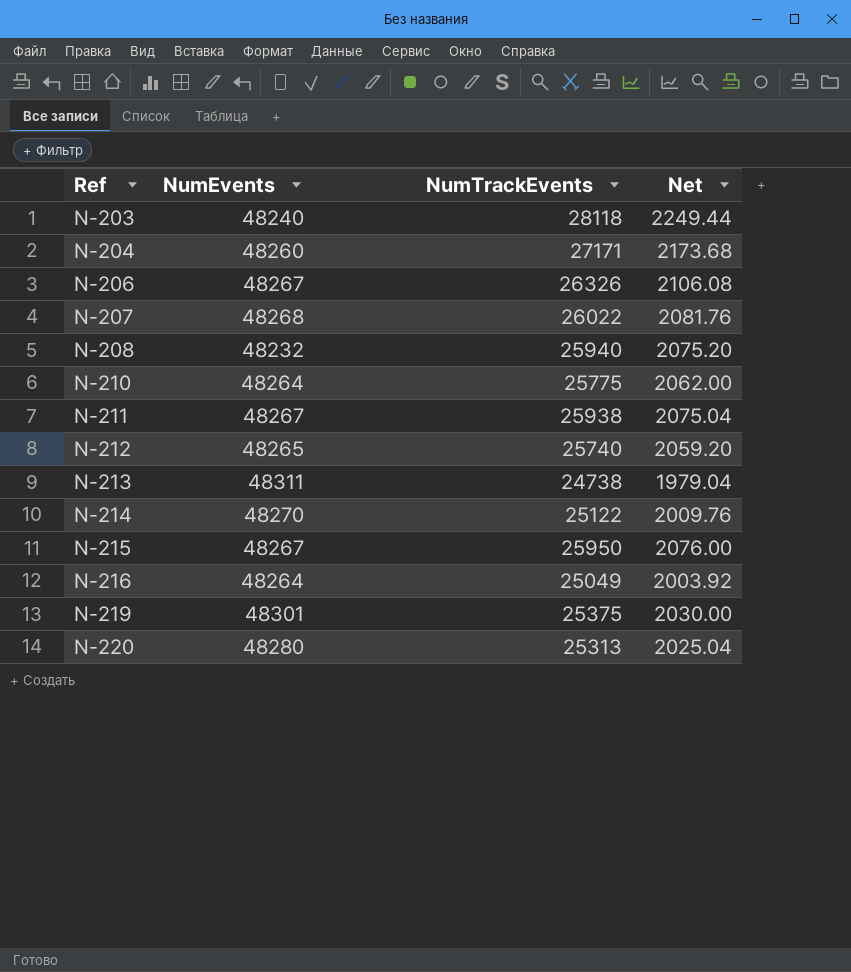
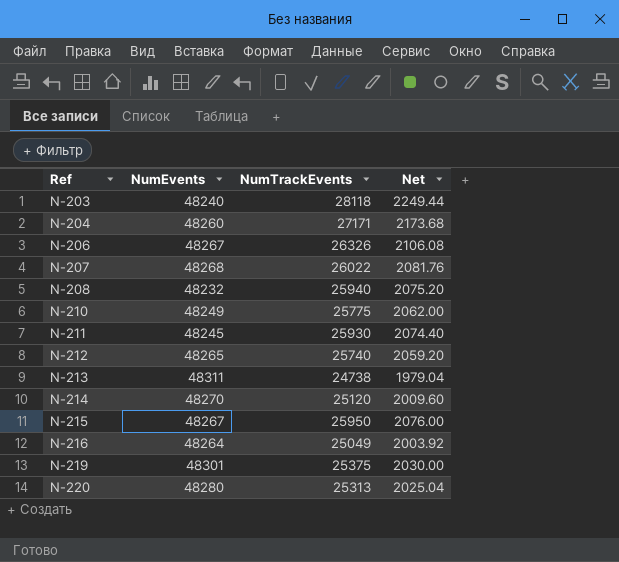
N-210 | NumEvents: 48264 -> 48249
N-211 | NumEvents: 48267 -> 48245
N-211 | NumTrackEvents: 25938 -> 25930
N-211 | Net: 2075.04 -> 2074.40
N-214 | NumTrackEvents: 25122 -> 25120
N-214 | Net: 2009.76 -> 2009.60

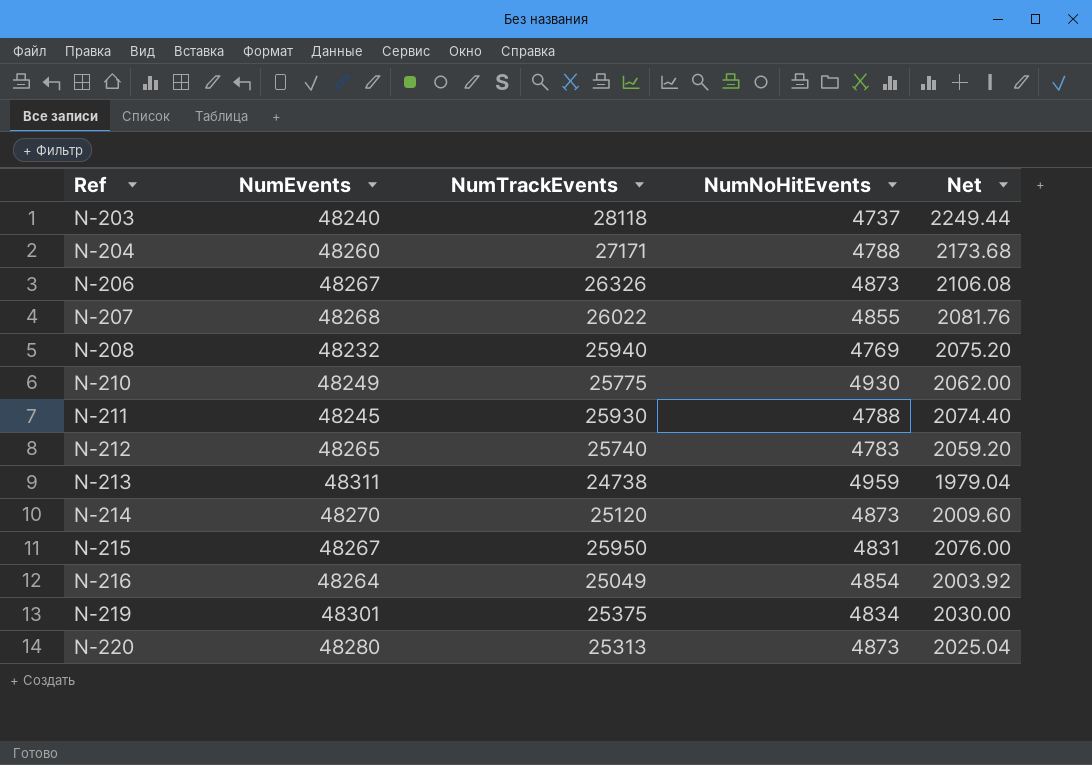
column NumNoHitEvents | position: none -> 4

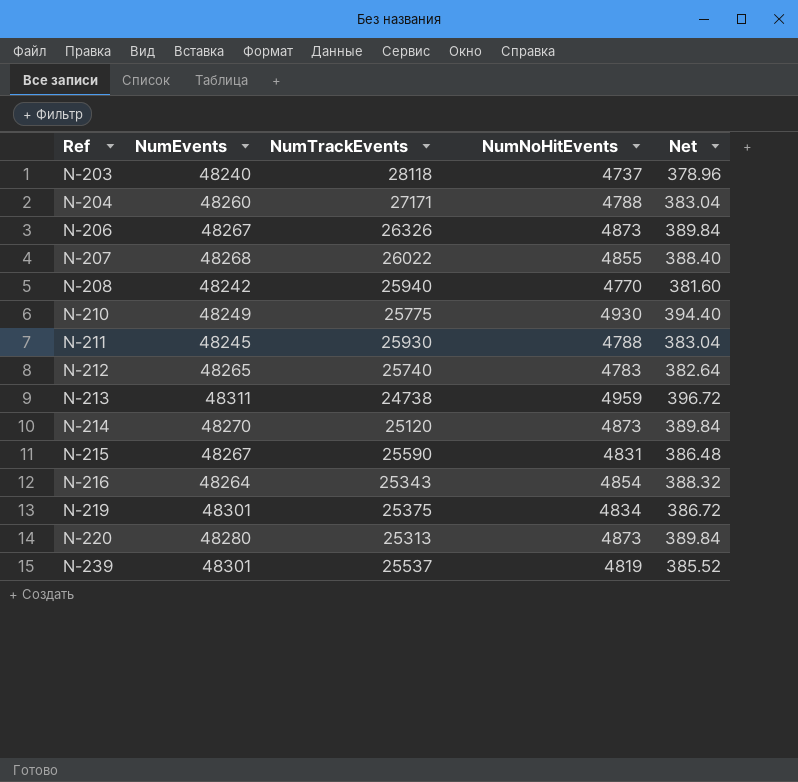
column Net | formula: [NumTrackEvents] * 0.08 -> [NumNoHitEvents] * 0.08
N-208 | NumEvents: 48232 -> 48242
N-208 | NumNoHitEvents: 4769 -> 4770
N-215 | NumTrackEvents: 25950 -> 25590
N-216 | NumTrackEvents: 25049 -> 25343
row N-239: none -> 48301 | 25537 | 4819 | 385.52

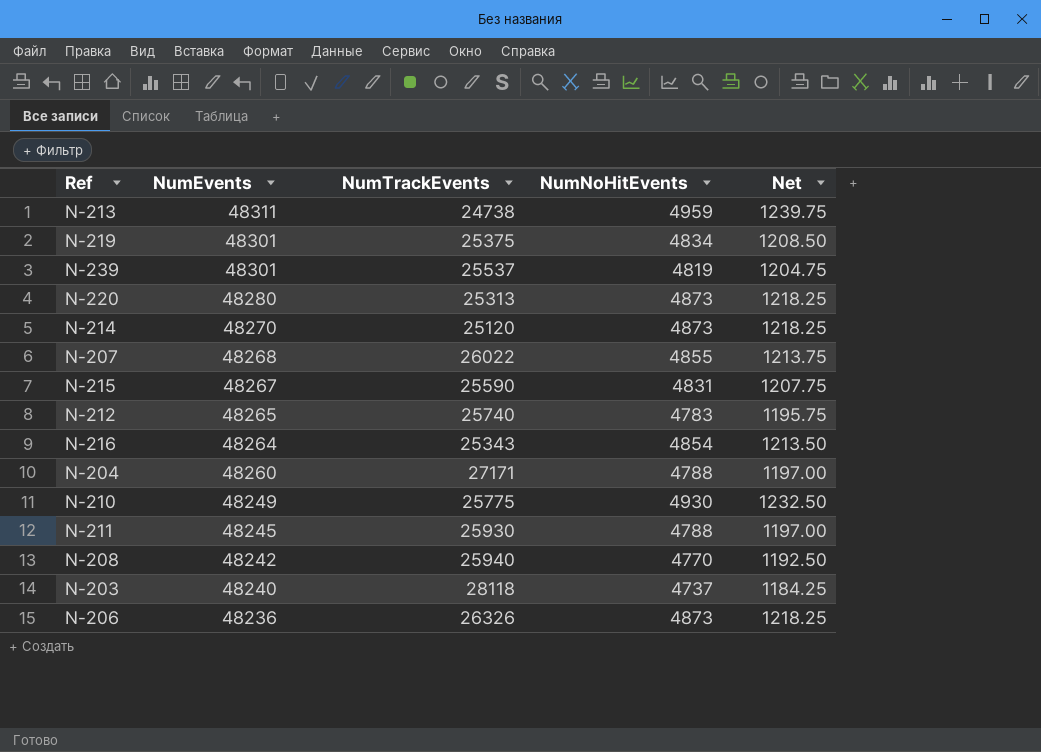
row order: Ref ascending -> NumEvents descending
column Net | formula: [NumNoHitEvents] * 0.08 -> [NumNoHitEvents] * 0.25
N-206 | NumEvents: 48267 -> 48236

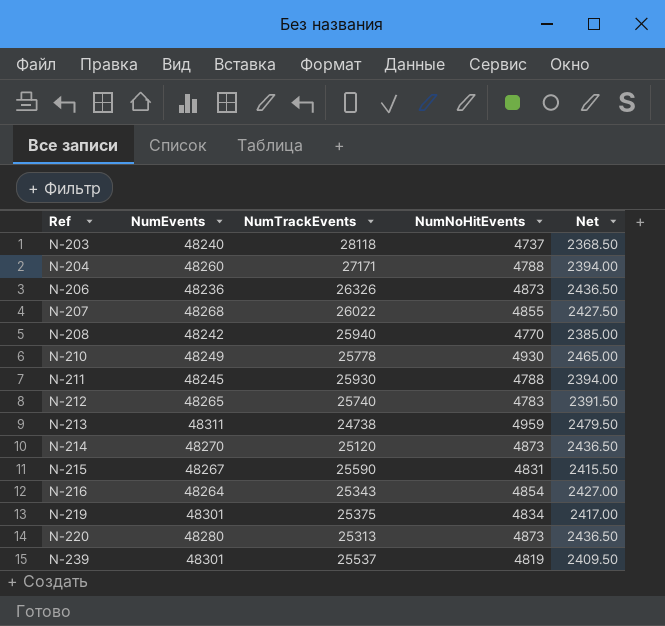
row order: NumEvents descending -> Ref ascending
column Net | formula: [NumNoHitEvents] * 0.25 -> [NumNoHitEvents] * 0.5
N-210 | NumTrackEvents: 25775 -> 25778

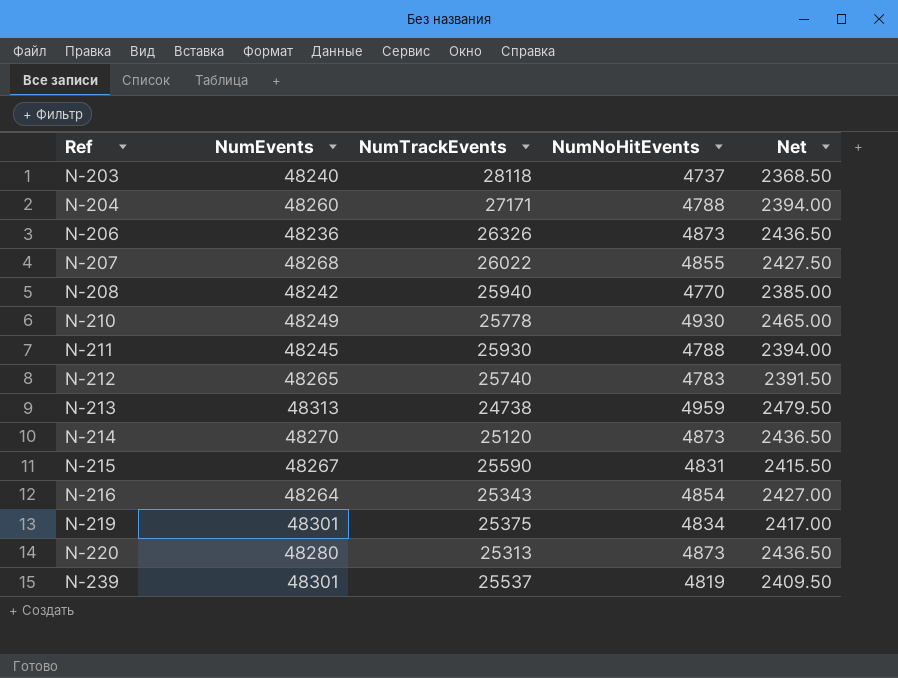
N-213 | NumEvents: 48311 -> 48313

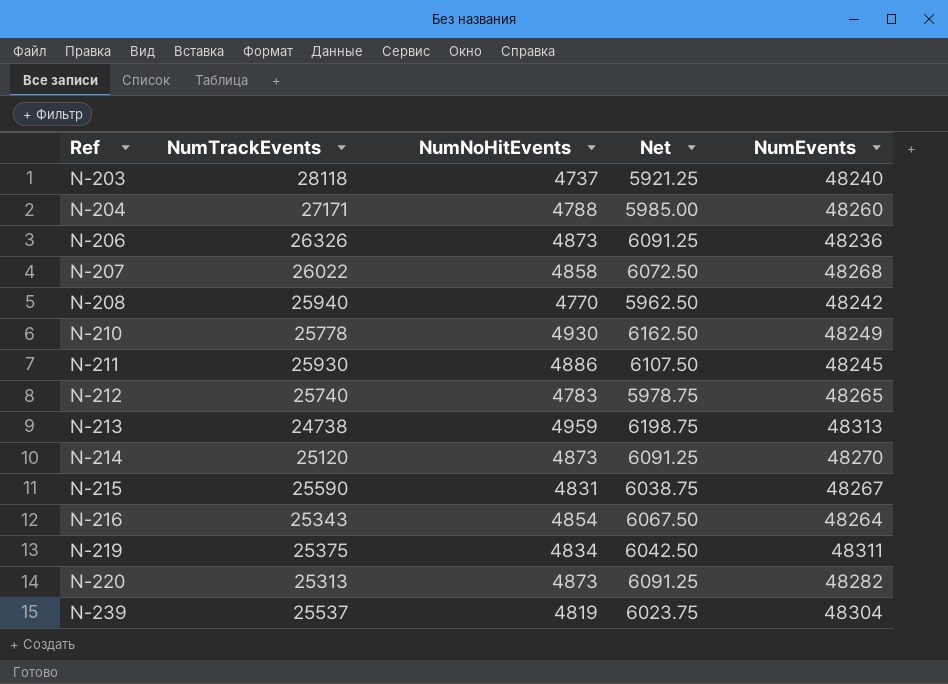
column Net | formula: [NumNoHitEvents] * 0.5 -> [NumNoHitEvents] * 1.25
column NumEvents | position: 2 -> 5
N-207 | NumNoHitEvents: 4855 -> 4858
N-211 | NumNoHitEvents: 4788 -> 4886
N-219 | NumEvents: 48301 -> 48311
N-220 | NumEvents: 48280 -> 48282
N-239 | NumEvents: 48301 -> 48304

